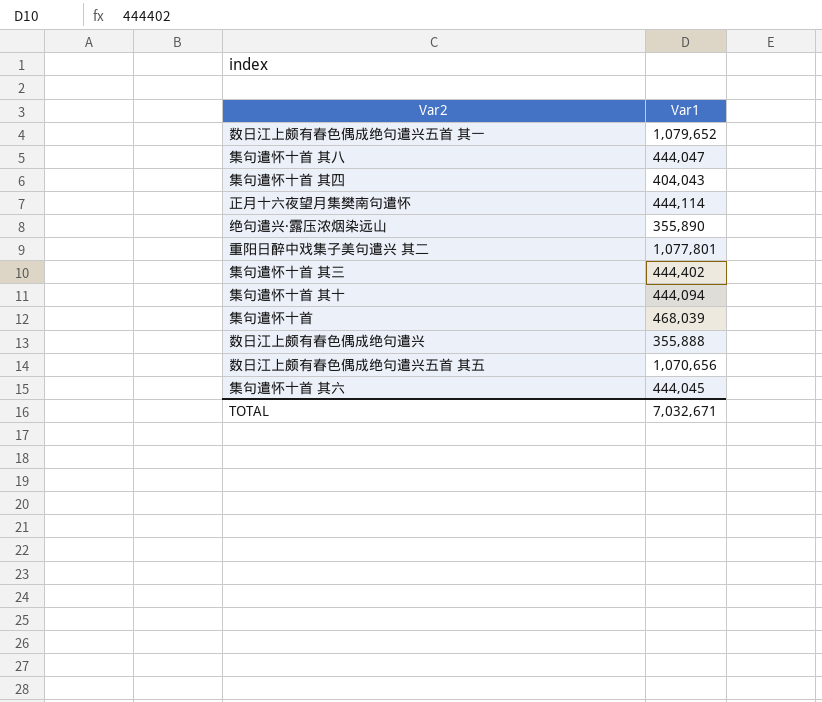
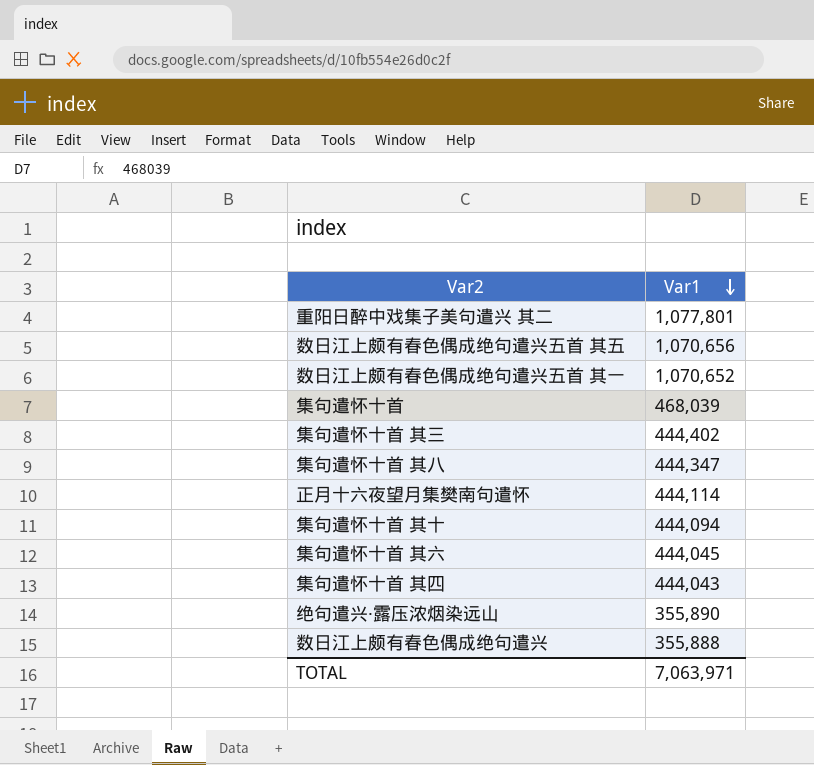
row order: none -> Var1 descending
数日江上颇有春色偶成绝句遣兴五首 其一 | Var1: 1,079,652 -> 1,070,652
集句遣怀十首 其八 | Var1: 444,047 -> 444,347
集句遣怀十首 其四 | Var1: 404,043 -> 444,043
TOTAL | Var1: 7,032,671 -> 7,063,971

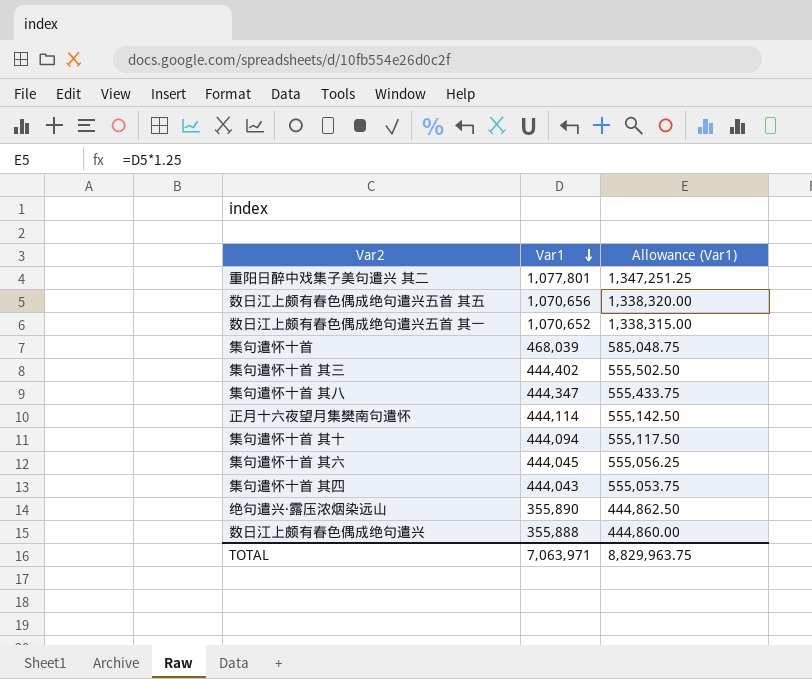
column Allowance (Var1) | formula: none -> [Var1] * 1.25

